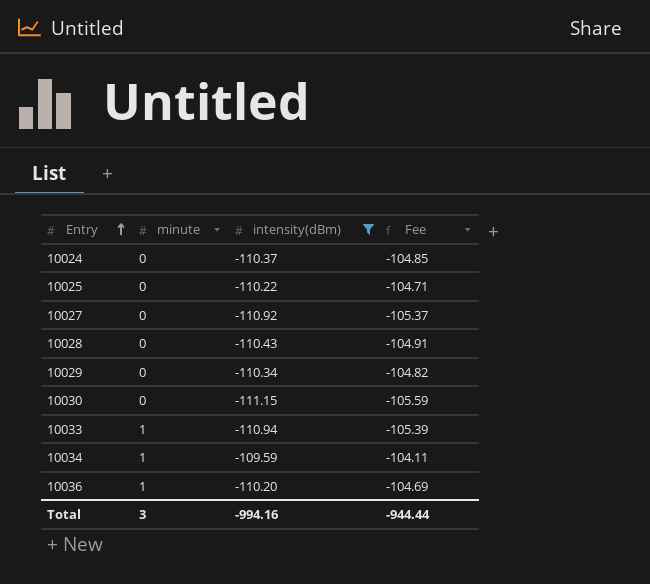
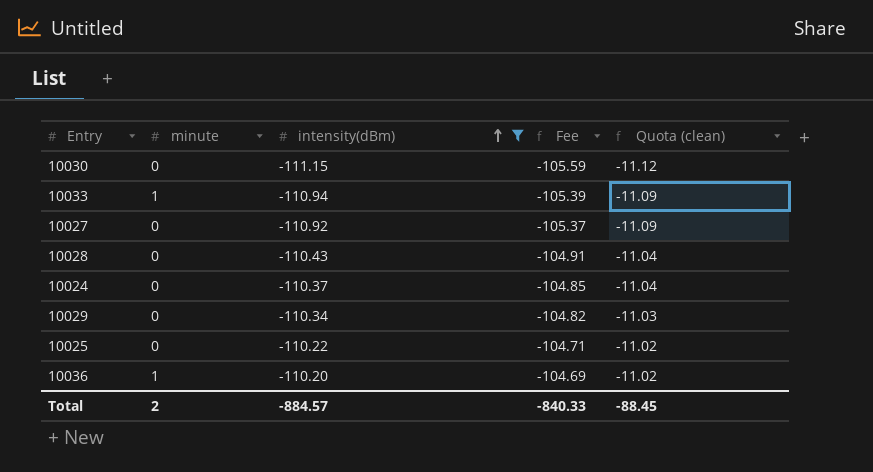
row order: Entry ascending -> intensity(dBm) ascending
column Quota (clean) | formula: none -> [intensity(dBm)] * 0.1
row 10034: 1 | -109.59 | -104.11 -> none
Total | minute: 3 -> 2
Total | intensity(dBm): -994.16 -> -884.57
Total | Fee: -944.44 -> -840.33

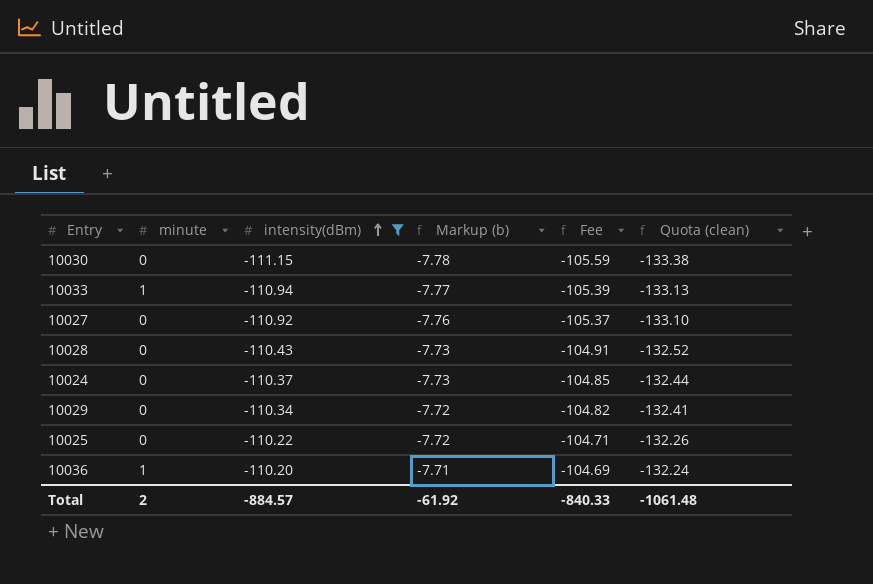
column Markup (b) | formula: none -> [intensity(dBm)] * 0.07
column Quota (clean) | formula: [intensity(dBm)] * 0.1 -> [intensity(dBm)] * 1.2
Total | Quota (clean): -88.45 -> -1061.48

